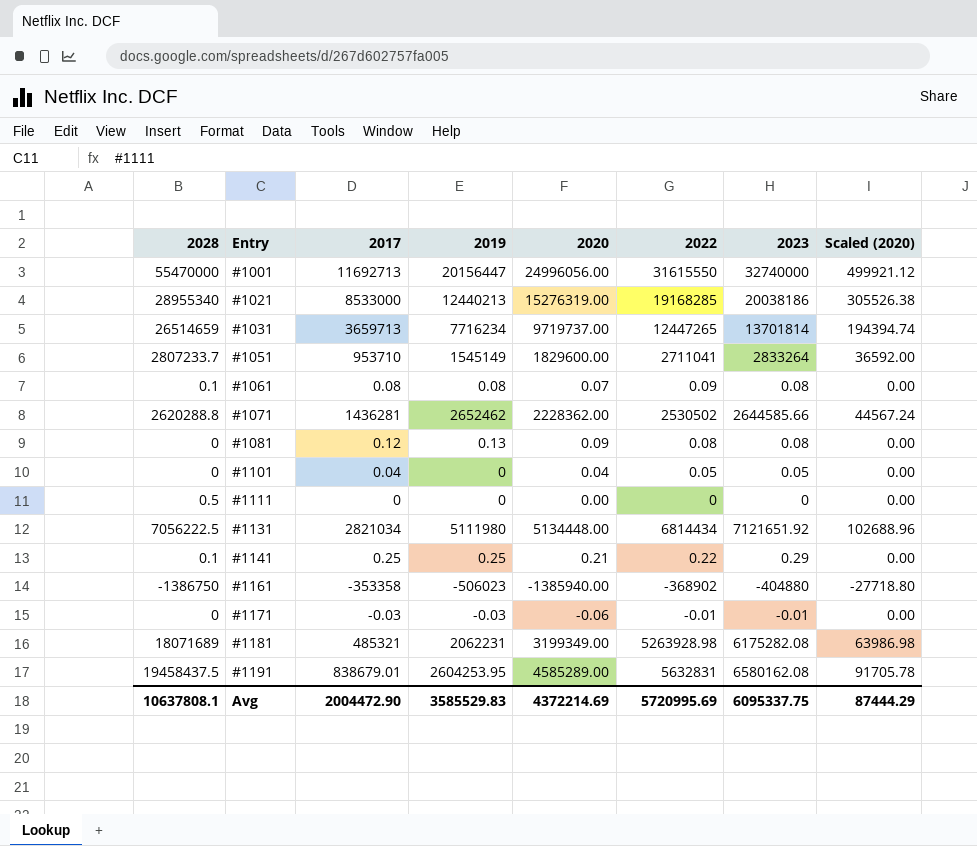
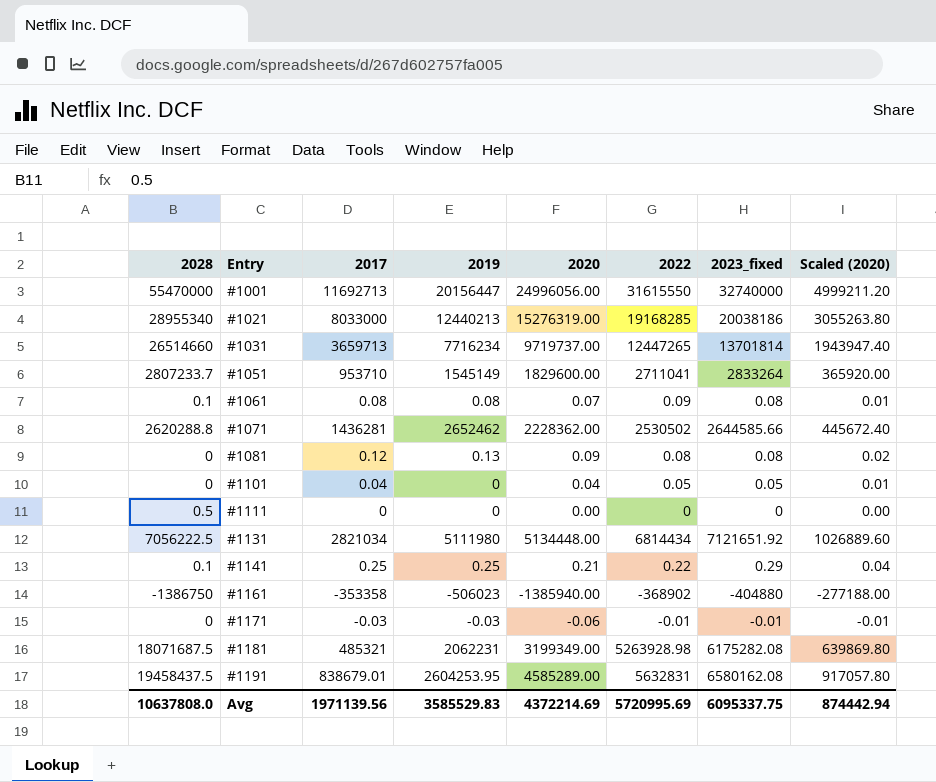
column name: 2023 -> 2023_fixed
column Scaled (2020) | formula: [2020] * 0.02 -> [2020] * 0.2
#1021 | 2017: 8533000 -> 8033000
#1031 | 2028: 26514659 -> 26514660
#1181 | 2028: 18071689 -> 18071687.5
Avg | 2028: 10637808.1 -> 10637808.0
Avg | 2017: 2004472.90 -> 1971139.56
Avg | Scaled (2020): 87444.29 -> 874442.94

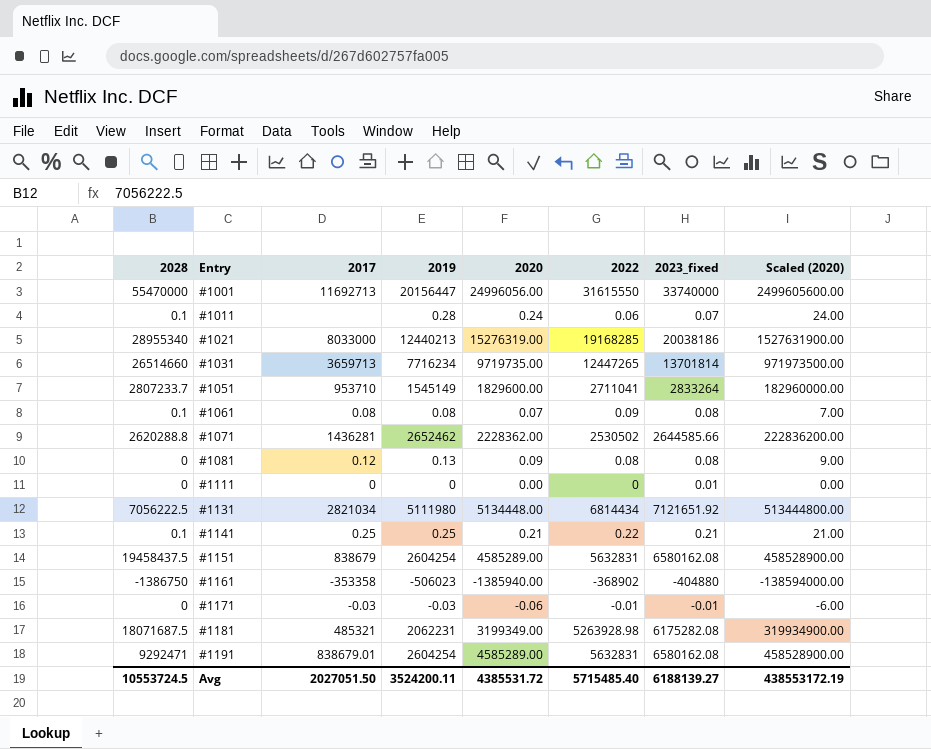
column Scaled (2020) | formula: [2020] * 0.2 -> [2020] * 100
row #1101: 0 | 0.04 | 0 | 0.04 | 0.05 | 0.05 | 0.01 -> none
#1001 | 2023_fixed: 32740000 -> 33740000
row #1011: none -> 0.1 | none | 0.28 | 0.24 | 0.06 | 0.07 | 24.00
#1031 | 2020: 9719737.00 -> 9719735.00
#1111 | 2028: 0.5 -> 0
#1111 | 2023_fixed: 0 -> 0.01
#1141 | 2023_fixed: 0.29 -> 0.21
row #1151: none -> 19458437.5 | 838679 | 2604254 | 4585289.00 | 5632831 | 6580162.08 | 458528900.00
#1191 | 2028: 19458437.5 -> 9292471
#1191 | 2019: 2604253.95 -> 2604254
Avg | 2028: 10637808.0 -> 10553724.5
Avg | 2017: 1971139.56 -> 2027051.50
Avg | 2019: 3585529.83 -> 3524200.11
Avg | 2020: 4372214.69 -> 4385531.72
Avg | 2022: 5720995.69 -> 5715485.40
Avg | 2023_fixed: 6095337.75 -> 6188139.27
Avg | Scaled (2020): 874442.94 -> 438553172.19

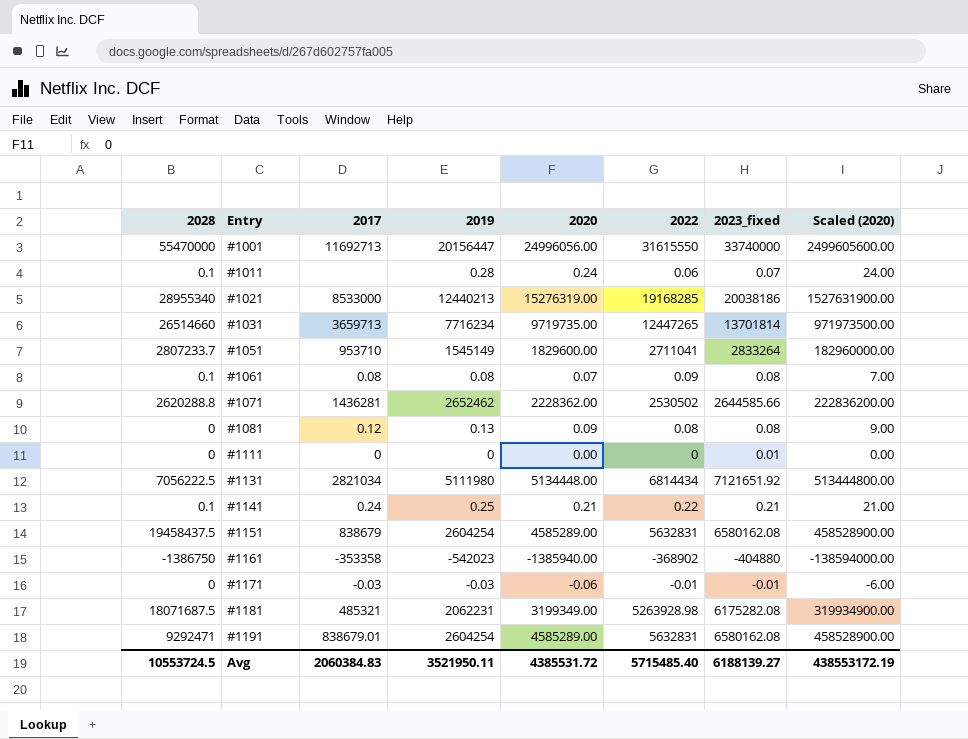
#1021 | 2017: 8033000 -> 8533000
#1141 | 2017: 0.25 -> 0.24
#1161 | 2019: -506023 -> -542023
Avg | 2017: 2027051.50 -> 2060384.83
Avg | 2019: 3524200.11 -> 3521950.11

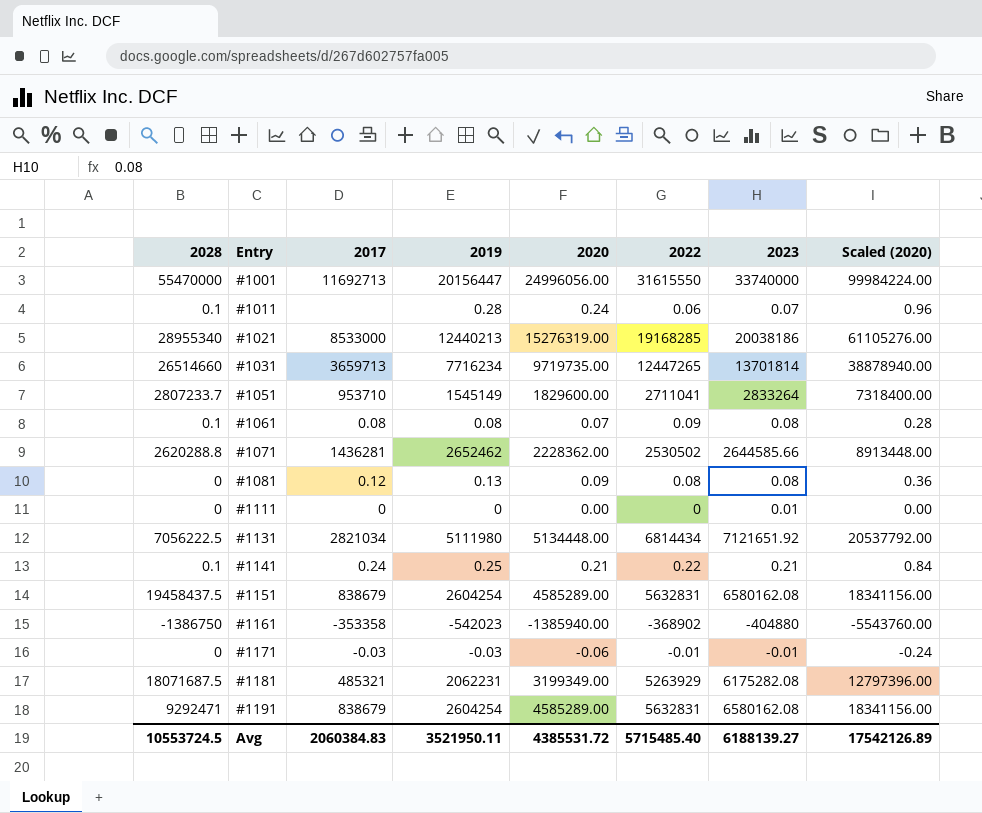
column name: 2023_fixed -> 2023
column Scaled (2020) | formula: [2020] * 100 -> [2020] * 4
#1181 | 2022: 5263928.98 -> 5263929
#1191 | 2017: 838679.01 -> 838679
Avg | Scaled (2020): 438553172.19 -> 17542126.89

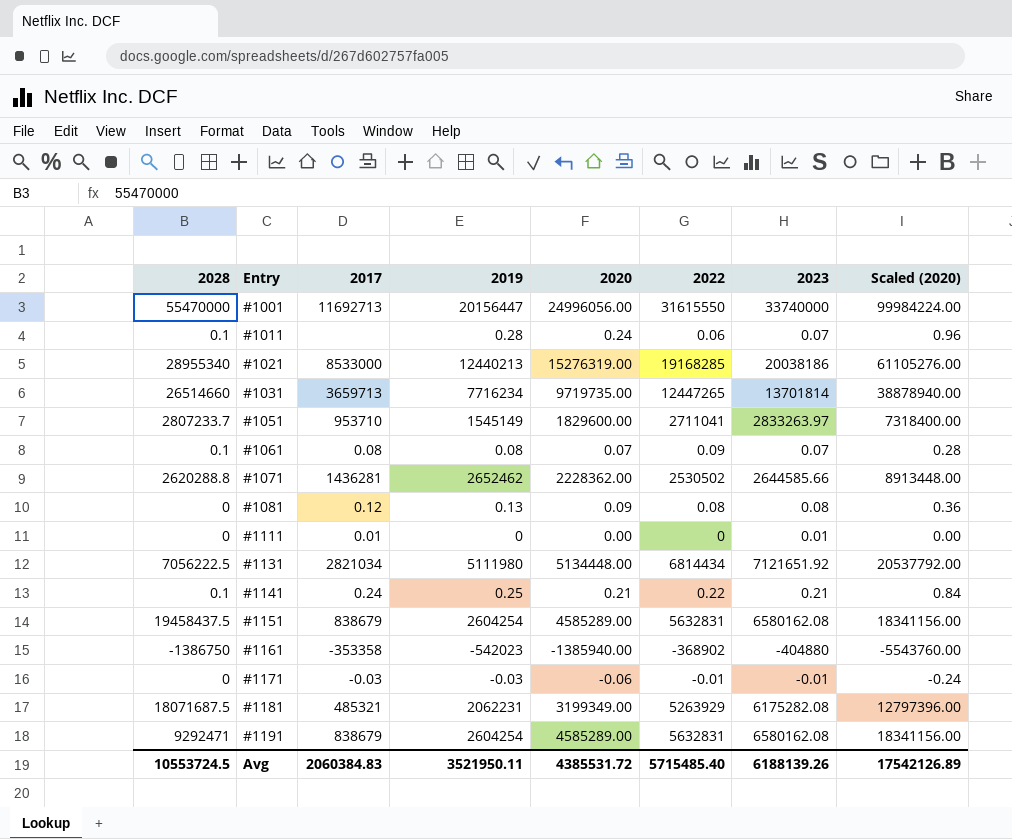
#1051 | 2023: 2833264 -> 2833263.97
#1061 | 2023: 0.08 -> 0.07
#1111 | 2017: 0 -> 0.01
Avg | 2023: 6188139.27 -> 6188139.26

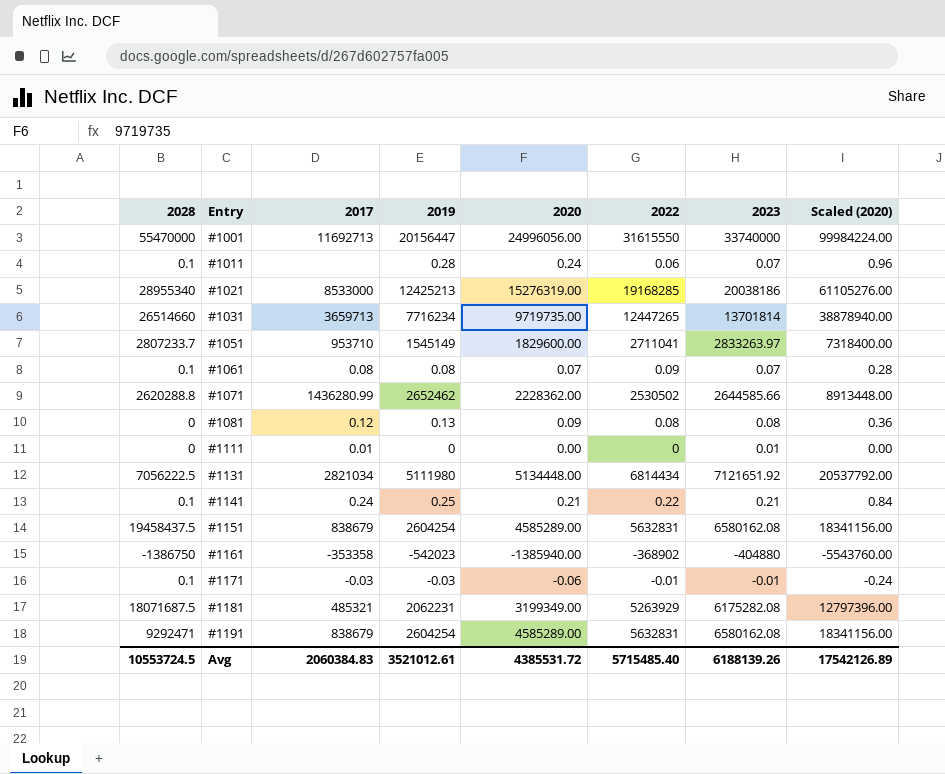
#1021 | 2019: 12440213 -> 12425213
#1071 | 2017: 1436281 -> 1436280.99
#1171 | 2028: 0 -> 0.1
Avg | 2019: 3521950.11 -> 3521012.61

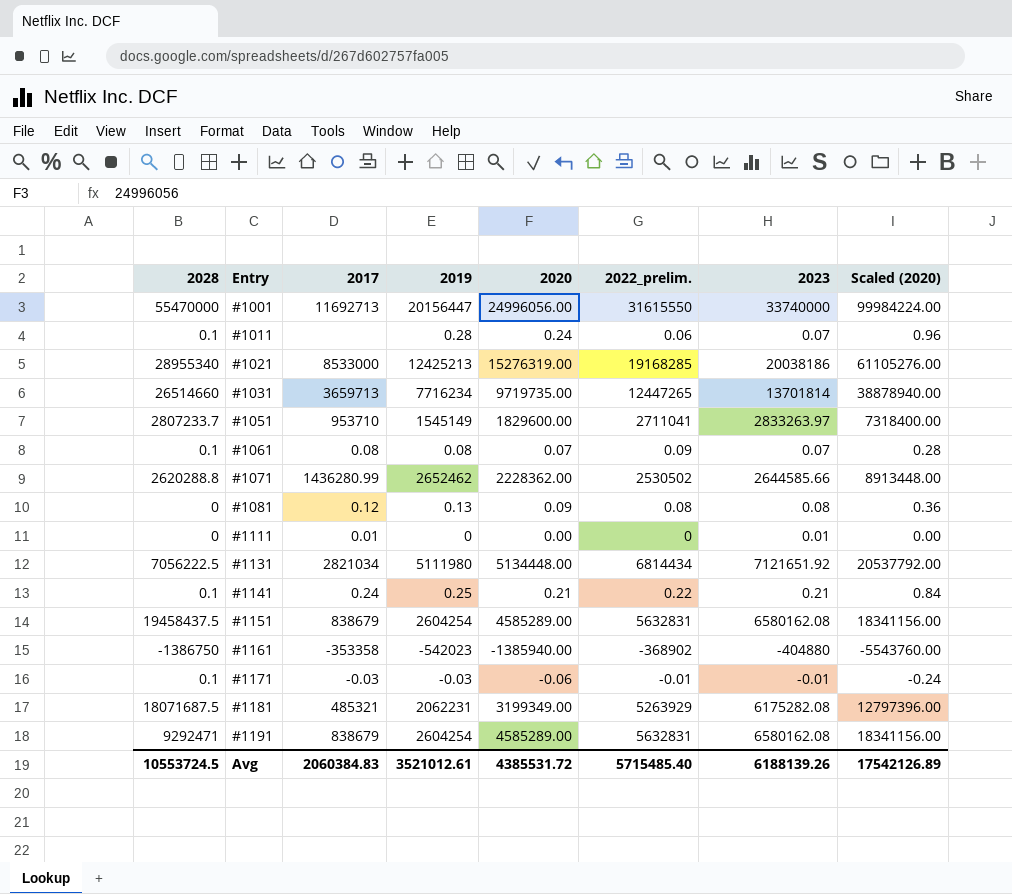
column name: 2022 -> 2022_prelim.

